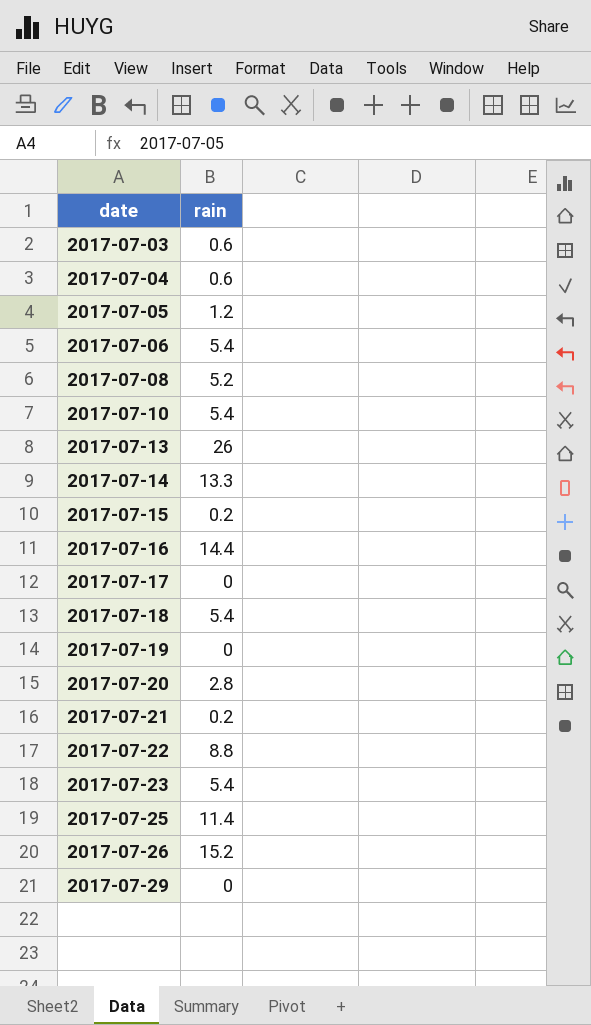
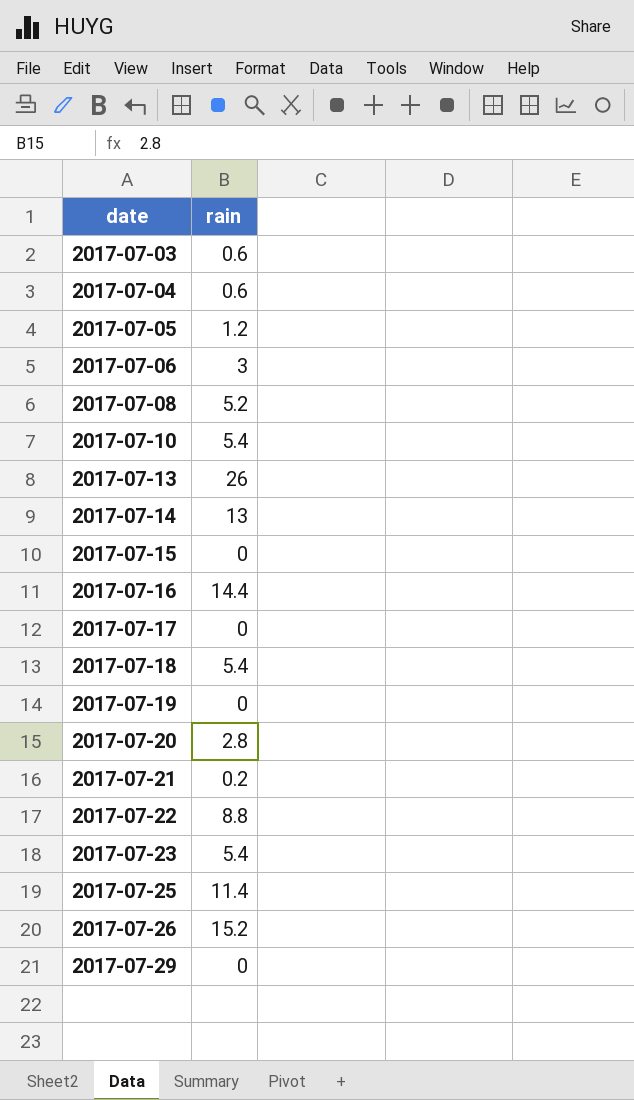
2017-07-06 | rain: 5.4 -> 3
2017-07-14 | rain: 13.3 -> 13
2017-07-15 | rain: 0.2 -> 0

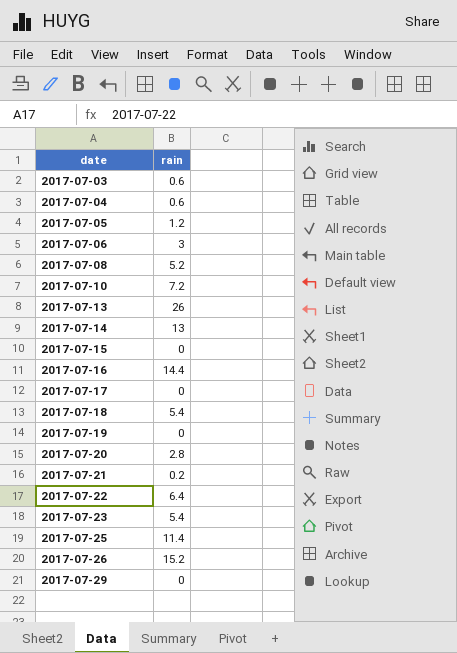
2017-07-10 | rain: 5.4 -> 7.2
2017-07-22 | rain: 8.8 -> 6.4

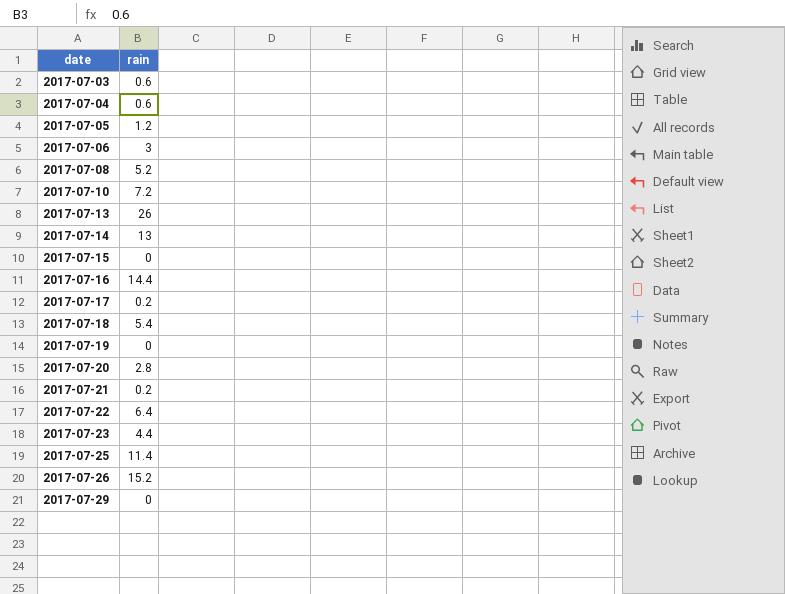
2017-07-17 | rain: 0 -> 0.2
2017-07-23 | rain: 5.4 -> 4.4

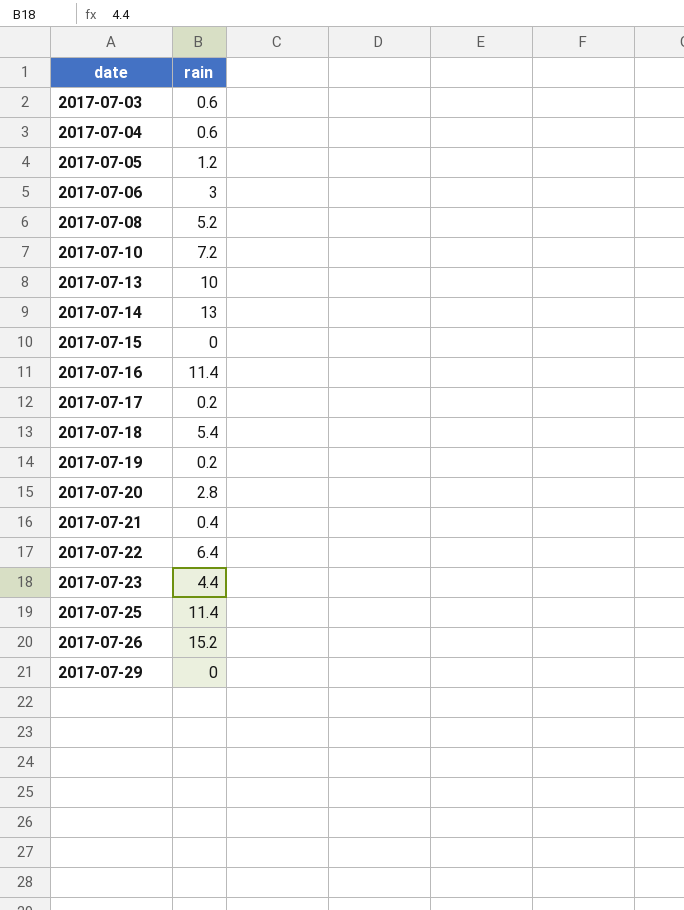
2017-07-13 | rain: 26 -> 10
2017-07-16 | rain: 14.4 -> 11.4
2017-07-19 | rain: 0 -> 0.2
2017-07-21 | rain: 0.2 -> 0.4

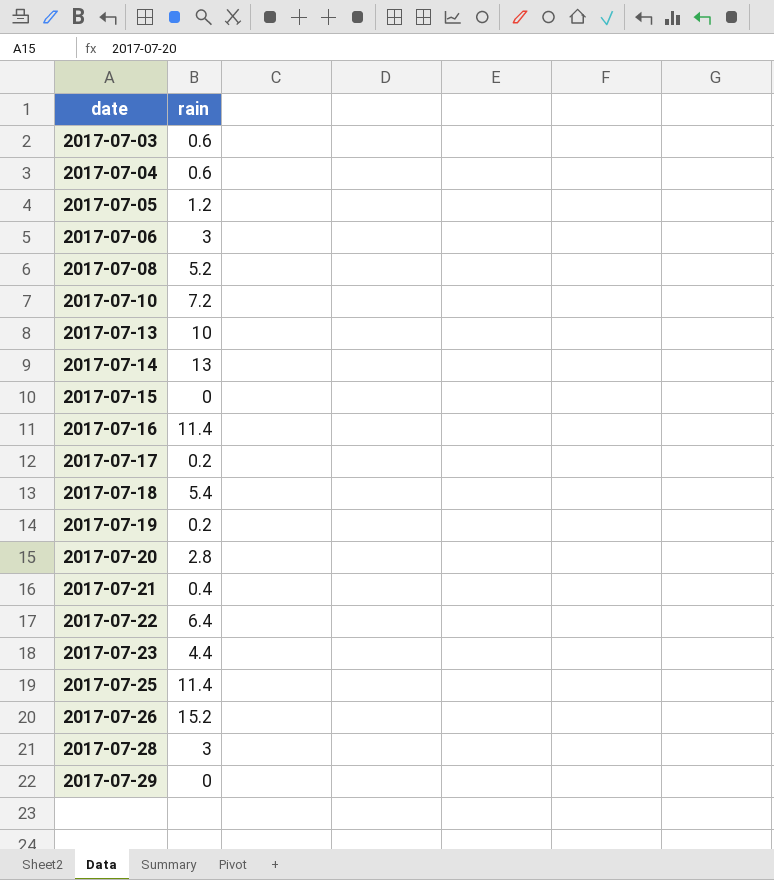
row 2017-07-28: none -> 3

